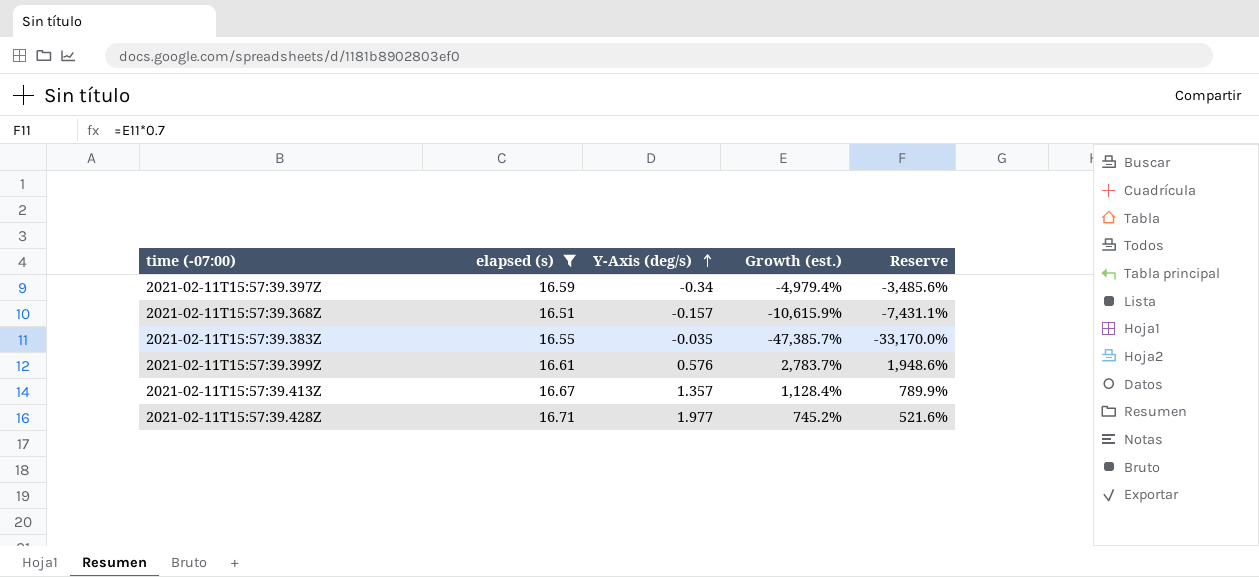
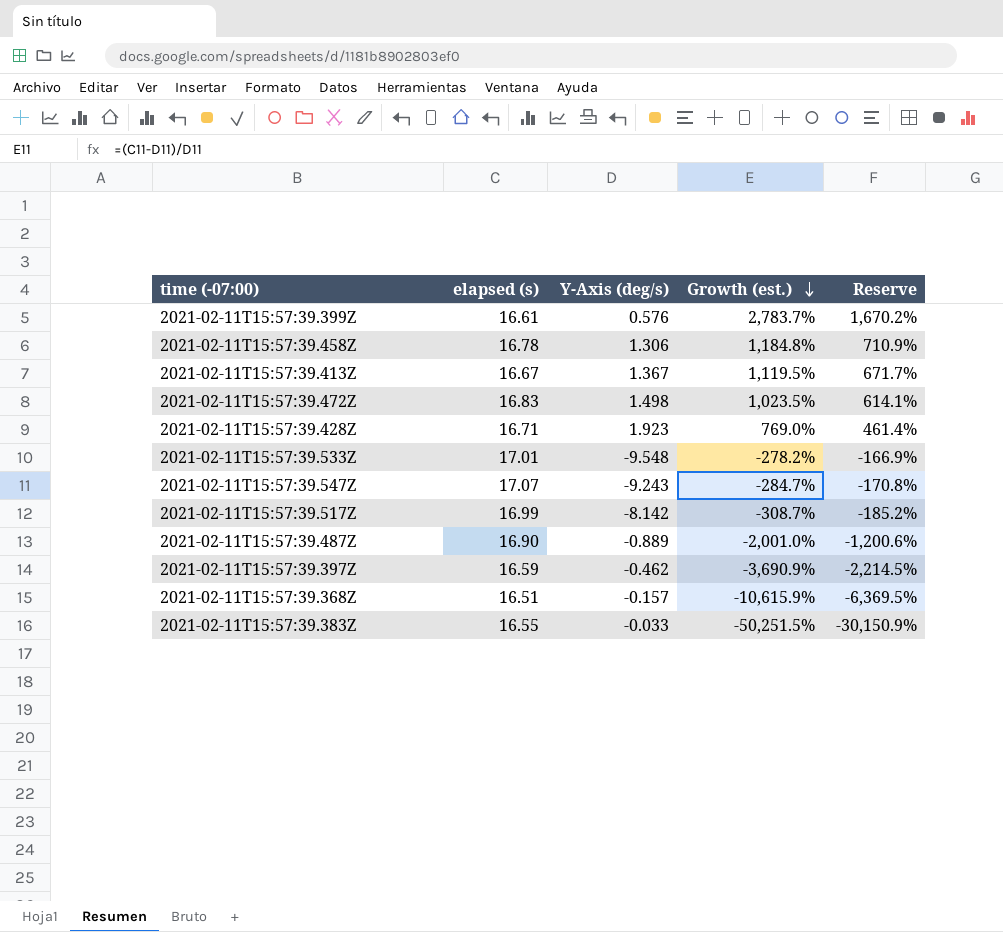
filter: elapsed (s) <= 16.71 -> none
row order: Y-Axis (deg/s) ascending -> Growth (est.) descending
column Reserve | formula: [Growth (est.)] * 0.7 -> [Growth (est.)] * 0.6
2021-02-11T15:57:39.413Z | Y-Axis (deg/s): 1.357 -> 1.367
2021-02-11T15:57:39.413Z | Growth (est.): 1,128.4% -> 1,119.5%
2021-02-11T15:57:39.428Z | Y-Axis (deg/s): 1.977 -> 1.923
2021-02-11T15:57:39.428Z | Growth (est.): 745.2% -> 769.0%
2021-02-11T15:57:39.397Z | Y-Axis (deg/s): -0.34 -> -0.462
2021-02-11T15:57:39.397Z | Growth (est.): -4,979.4% -> -3,690.9%
2021-02-11T15:57:39.383Z | Y-Axis (deg/s): -0.035 -> -0.033
2021-02-11T15:57:39.383Z | Growth (est.): -47,385.7% -> -50,251.5%

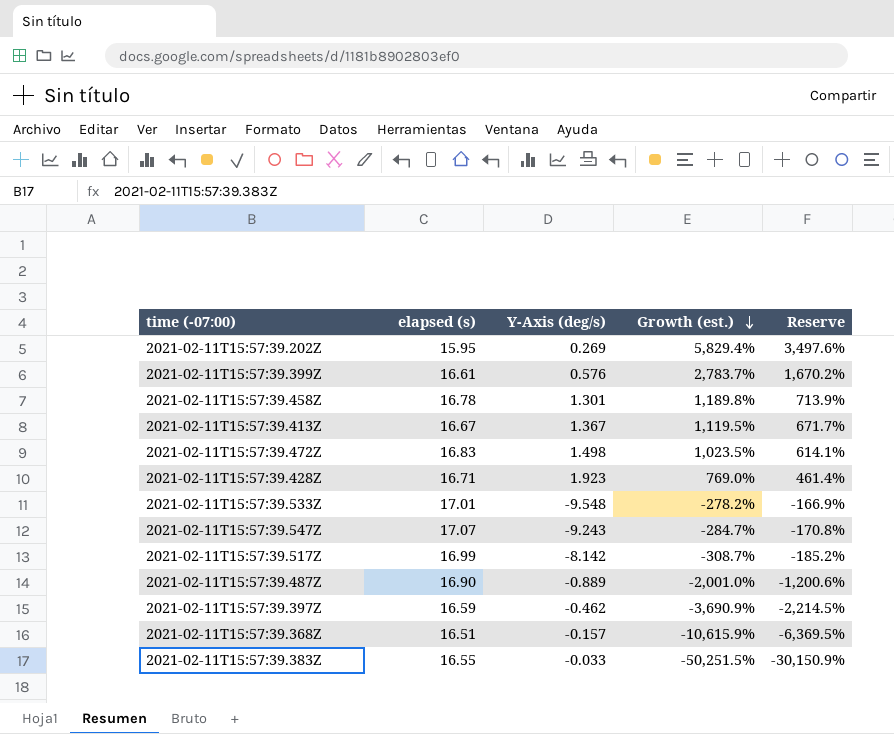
row 2021-02-11T15:57:39.202Z: none -> 15.95 | 0.269 | 5,829.4% | 3,497.6%
2021-02-11T15:57:39.458Z | Y-Axis (deg/s): 1.306 -> 1.301
2021-02-11T15:57:39.458Z | Growth (est.): 1,184.8% -> 1,189.8%
2021-02-11T15:57:39.458Z | Reserve: 710.9% -> 713.9%

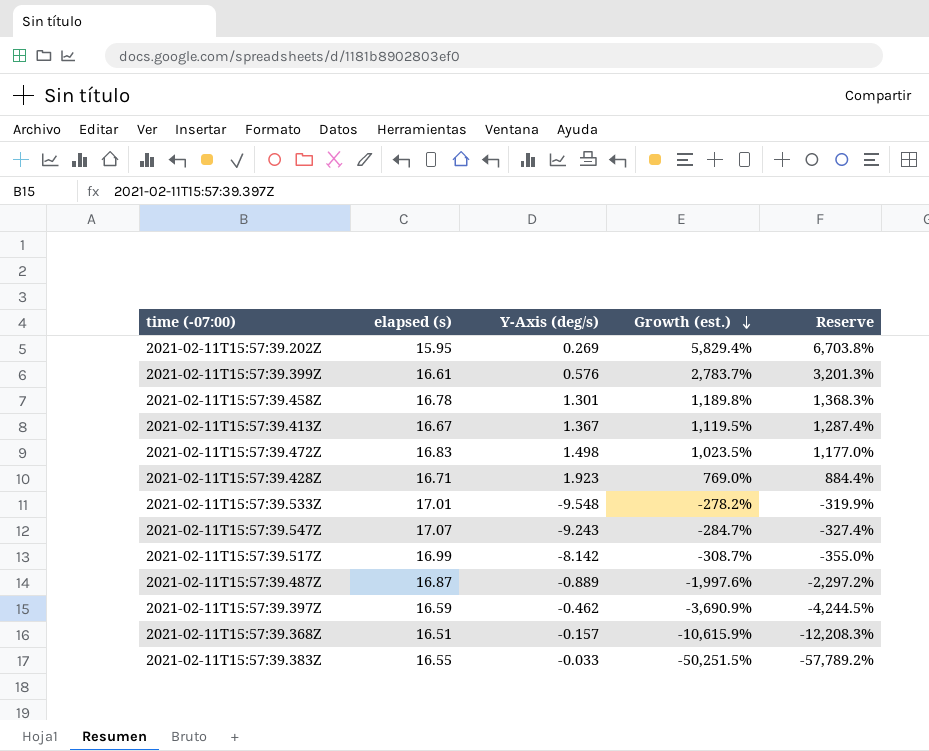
column Reserve | formula: [Growth (est.)] * 0.6 -> [Growth (est.)] * 1.15
2021-02-11T15:57:39.487Z | elapsed (s): 16.90 -> 16.87
2021-02-11T15:57:39.487Z | Growth (est.): -2,001.0% -> -1,997.6%

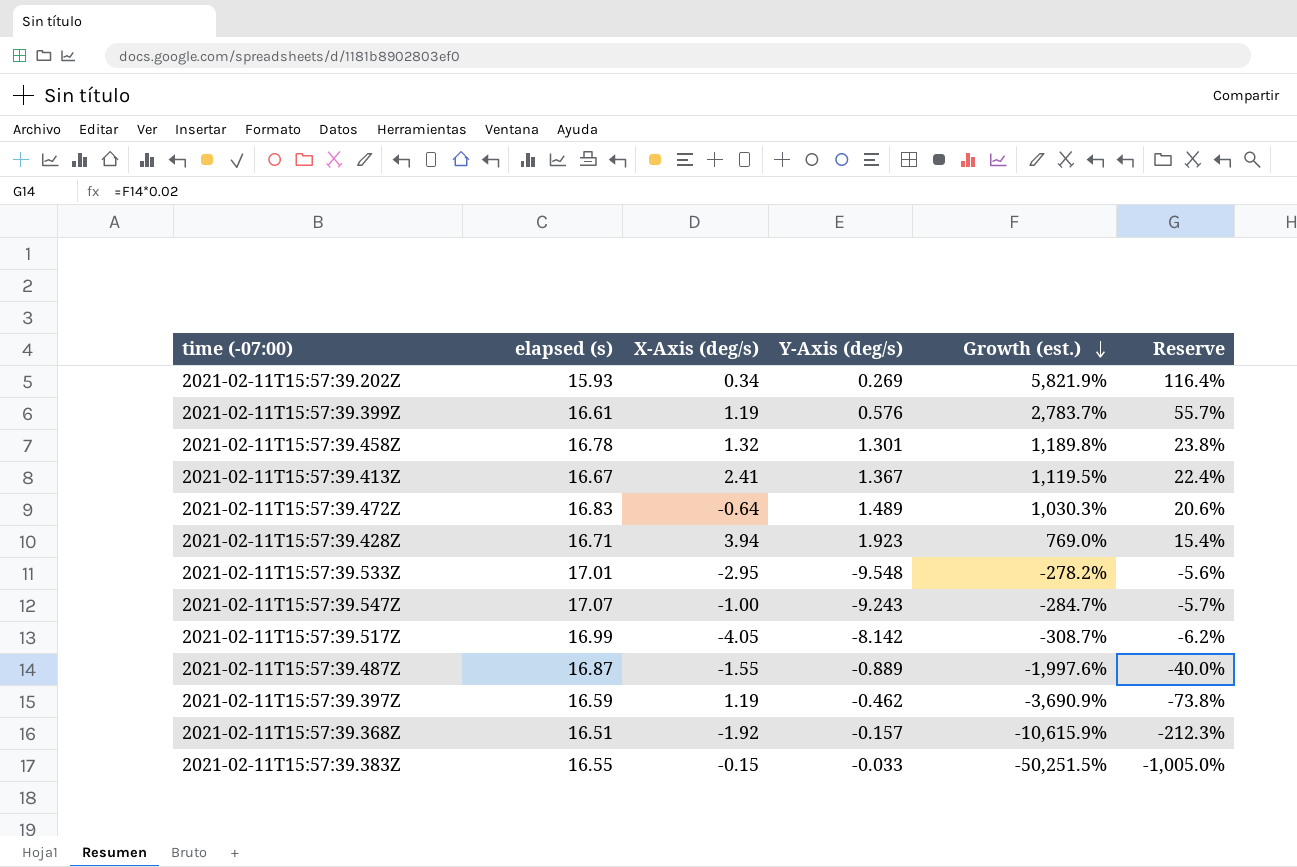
column X-Axis (deg/s) | position: none -> 3
column Reserve | formula: [Growth (est.)] * 1.15 -> [Growth (est.)] * 0.02
2021-02-11T15:57:39.202Z | elapsed (s): 15.95 -> 15.93
2021-02-11T15:57:39.202Z | Growth (est.): 5,829.4% -> 5,821.9%
2021-02-11T15:57:39.472Z | Y-Axis (deg/s): 1.498 -> 1.489
2021-02-11T15:57:39.472Z | Growth (est.): 1,023.5% -> 1,030.3%

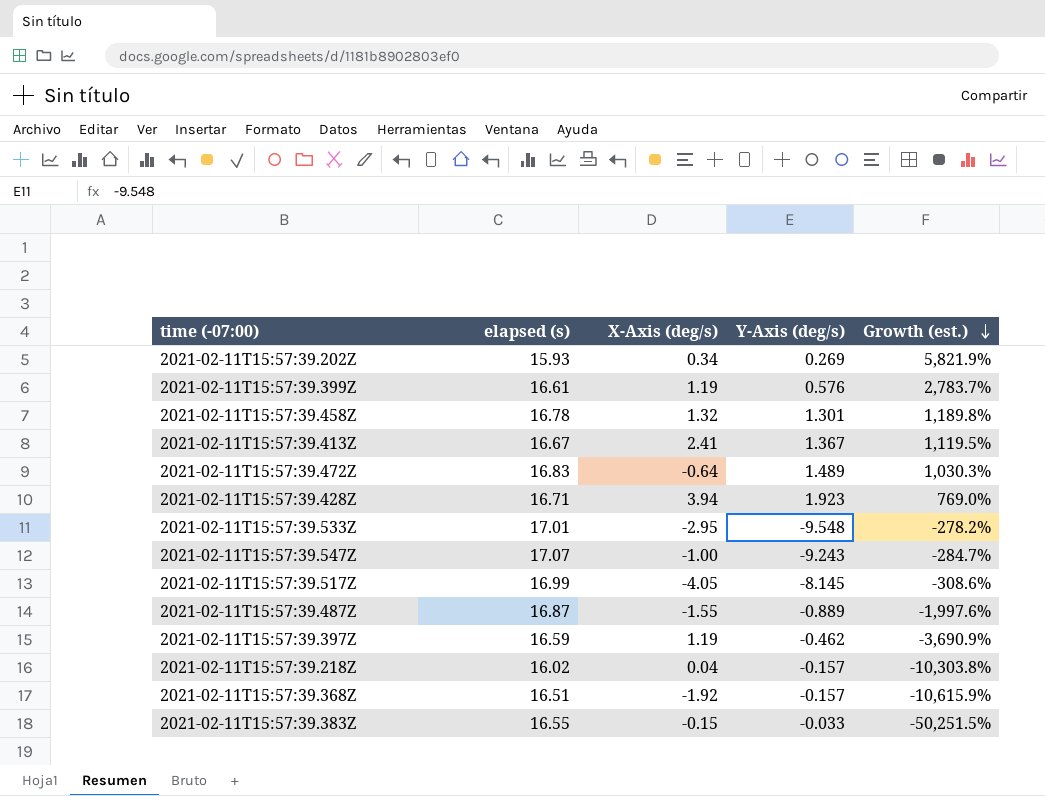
column Reserve | formula: [Growth (est.)] * 0.02 -> none
2021-02-11T15:57:39.517Z | Y-Axis (deg/s): -8.142 -> -8.145
2021-02-11T15:57:39.517Z | Growth (est.): -308.7% -> -308.6%
row 2021-02-11T15:57:39.218Z: none -> 16.02 | 0.04 | -0.157 | -10,303.8%

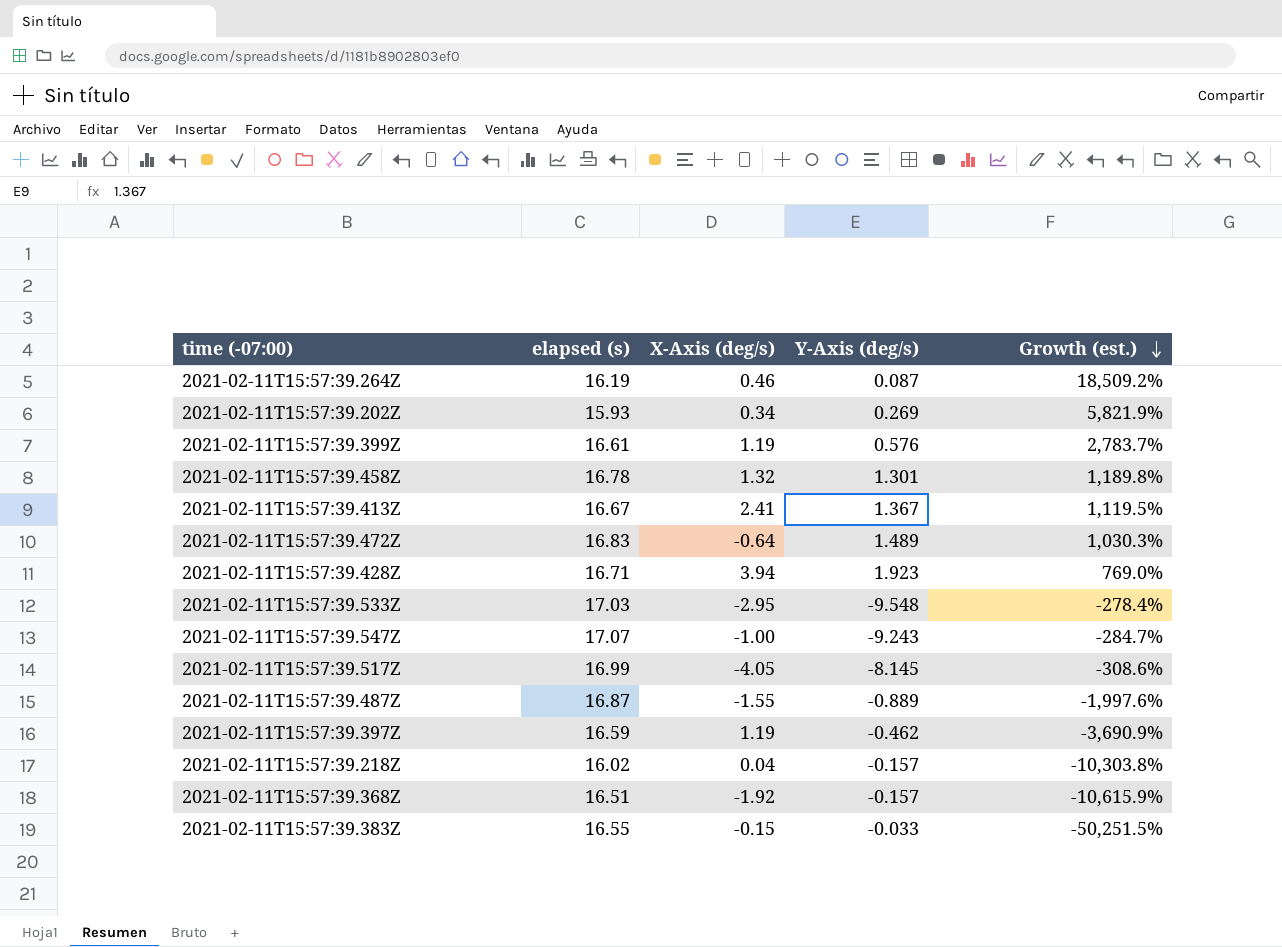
row 2021-02-11T15:57:39.264Z: none -> 16.19 | 0.46 | 0.087 | 18,509.2%
2021-02-11T15:57:39.533Z | elapsed (s): 17.01 -> 17.03
2021-02-11T15:57:39.533Z | Growth (est.): -278.2% -> -278.4%

